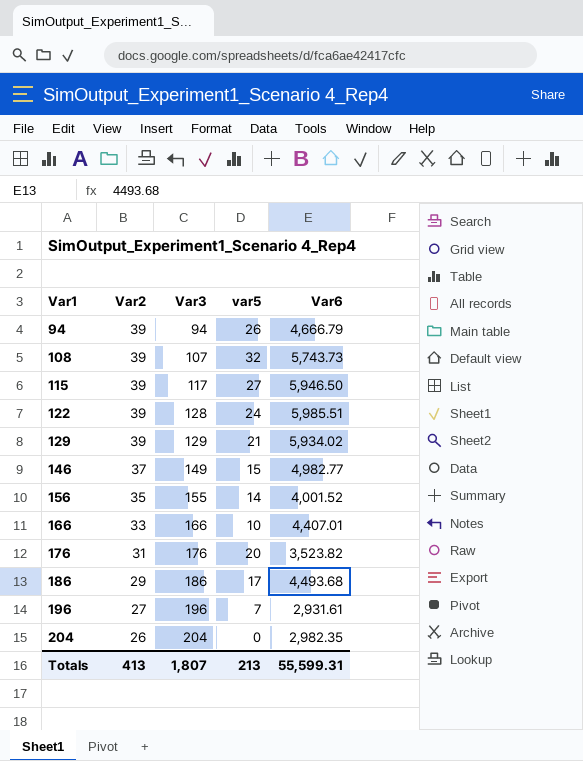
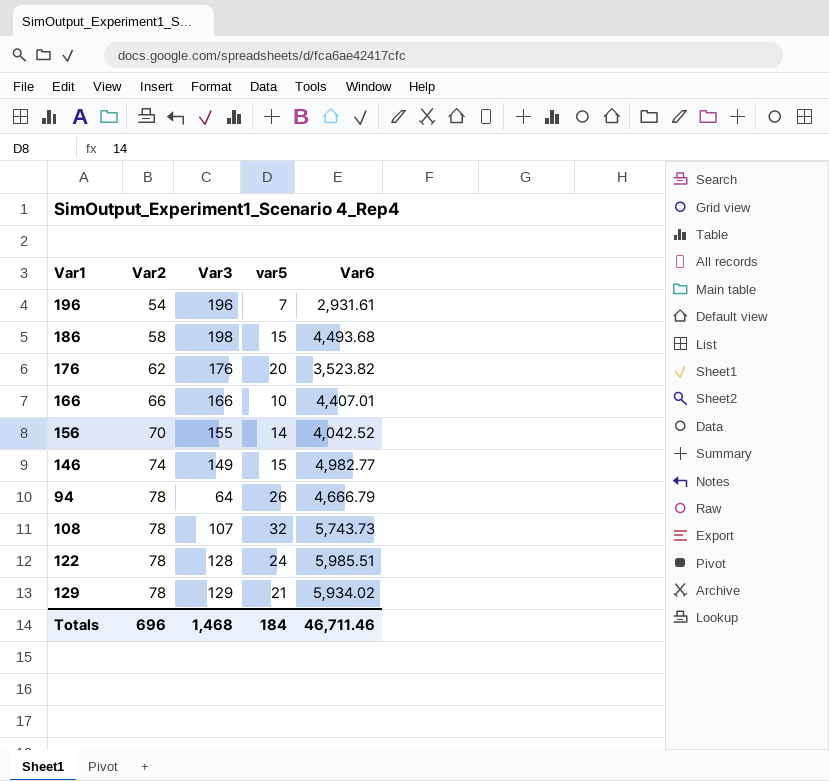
row order: Var1 ascending -> Var2 ascending
row 115: 39 | 117 | 27 | 5,946.50 -> none
row 204: 26 | 204 | 0 | 2,982.35 -> none
196 | Var2: 27 -> 54
186 | Var2: 29 -> 58
186 | Var3: 186 -> 198
186 | var5: 17 -> 15
176 | Var2: 31 -> 62
166 | Var2: 33 -> 66
156 | Var2: 35 -> 70
156 | Var6: 4,001.52 -> 4,042.52
146 | Var2: 37 -> 74
94 | Var2: 39 -> 78
94 | Var3: 94 -> 64
108 | Var2: 39 -> 78
122 | Var2: 39 -> 78
129 | Var2: 39 -> 78
Totals | Var2: 413 -> 696
Totals | Var3: 1,807 -> 1,468
Totals | var5: 213 -> 184
Totals | Var6: 55,599.31 -> 46,711.46

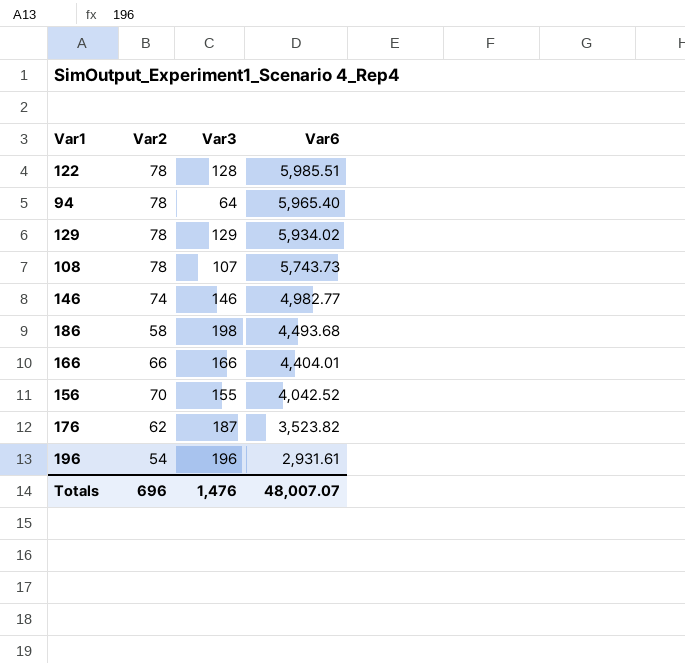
row order: Var2 ascending -> Var6 descending
column var5 | position: 4 -> none
94 | Var6: 4,666.79 -> 5,965.40
146 | Var3: 149 -> 146
166 | Var6: 4,407.01 -> 4,404.01
176 | Var3: 176 -> 187
Totals | Var3: 1,468 -> 1,476
Totals | Var6: 46,711.46 -> 48,007.07

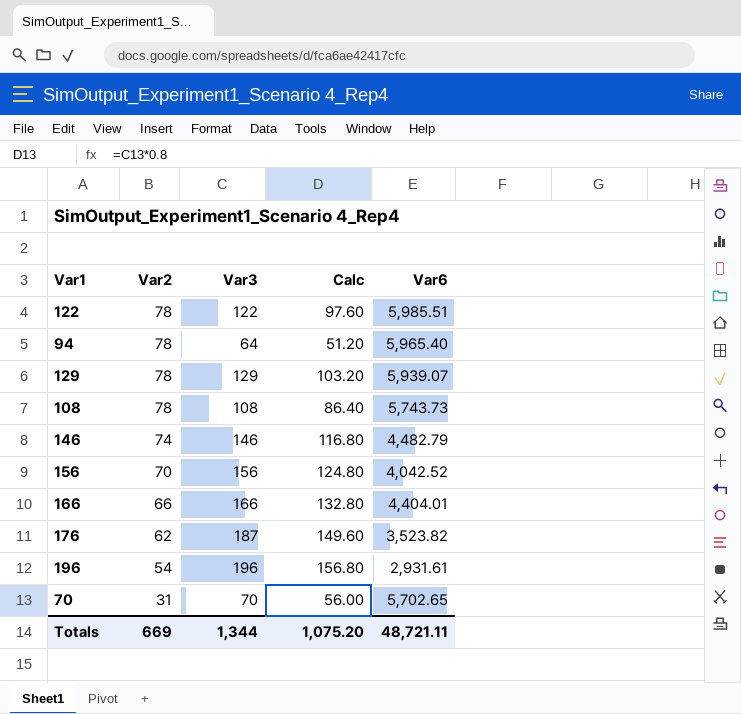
row order: Var6 descending -> Var2 descending
column Calc | formula: none -> [Var3] * 0.8
row 186: 58 | 198 | 4,493.68 -> none
122 | Var3: 128 -> 122
129 | Var6: 5,934.02 -> 5,939.07
108 | Var3: 107 -> 108
146 | Var6: 4,982.77 -> 4,482.79
156 | Var3: 155 -> 156
row 70: none -> 31 | 70 | 56.00 | 5,702.65
Totals | Var2: 696 -> 669
Totals | Var3: 1,476 -> 1,344
Totals | Var6: 48,007.07 -> 48,721.11

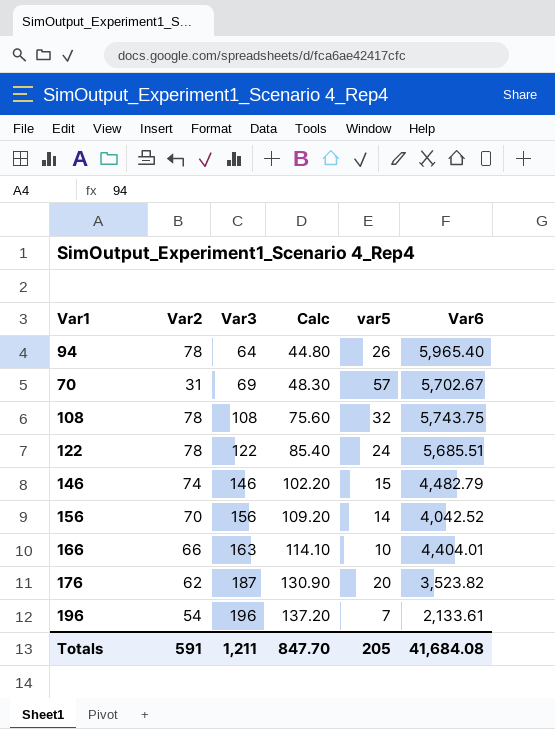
row order: Var2 descending -> Var3 ascending
column Calc | formula: [Var3] * 0.8 -> [Var3] * 0.7
column var5 | position: none -> 5
row 129: 78 | 129 | 103.20 | 5,939.07 -> none
70 | Var3: 70 -> 69
70 | Var6: 5,702.65 -> 5,702.67
108 | Var6: 5,743.73 -> 5,743.75
122 | Var6: 5,985.51 -> 5,685.51
166 | Var3: 166 -> 163
196 | Var6: 2,931.61 -> 2,133.61
Totals | Var2: 669 -> 591
Totals | Var3: 1,344 -> 1,211
Totals | Calc: 1,075.20 -> 847.70
Totals | Var6: 48,721.11 -> 41,684.08

